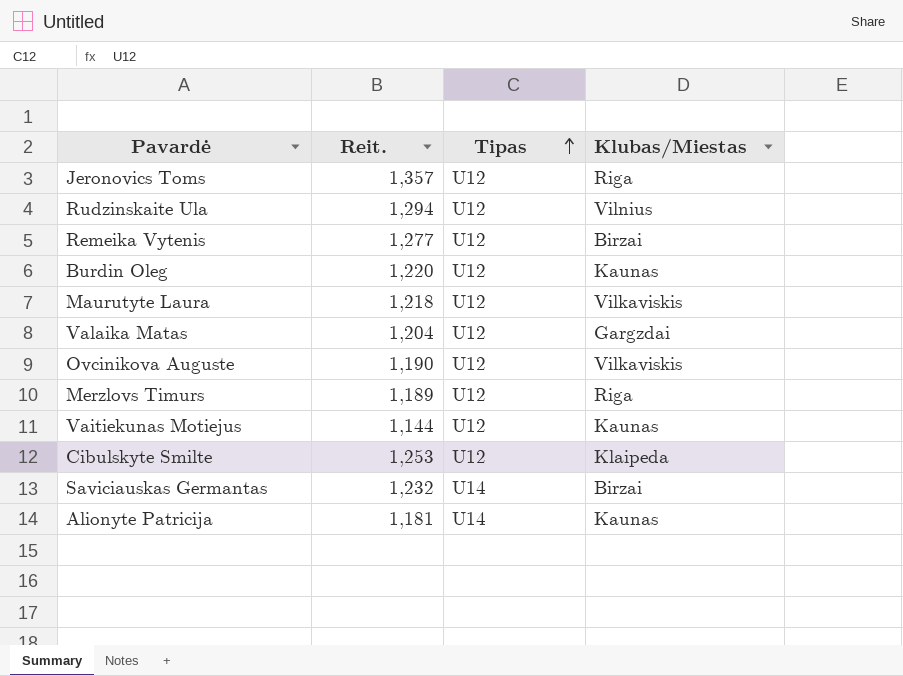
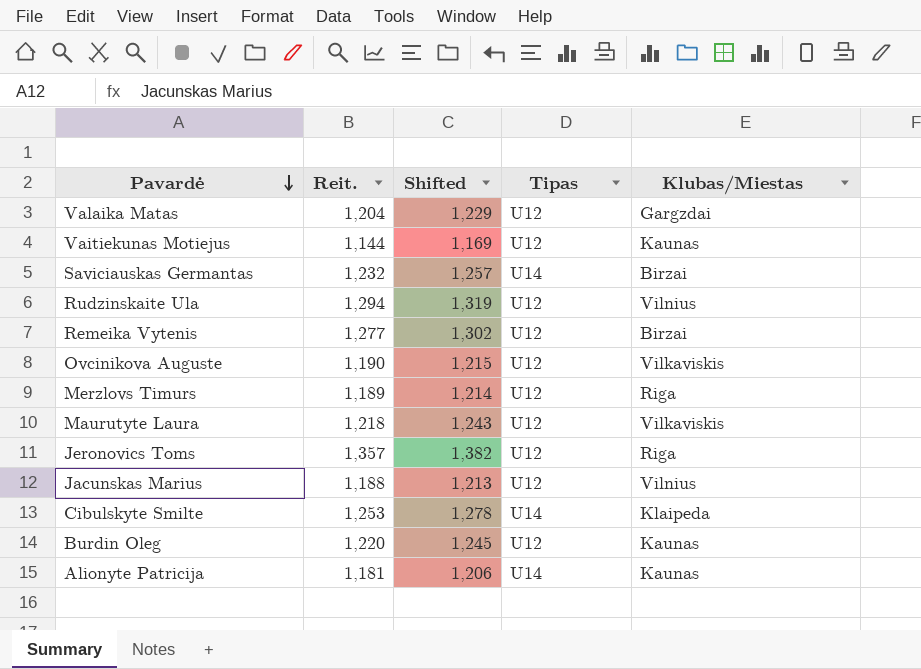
row order: Tipas ascending -> Pavardė descending
column Shifted | formula: none -> [Reit.] + 25
row Jacunskas Marius: none -> 1,188 | 1,213 | U12 | Vilnius
Cibulskyte Smilte | Tipas: U12 -> U14

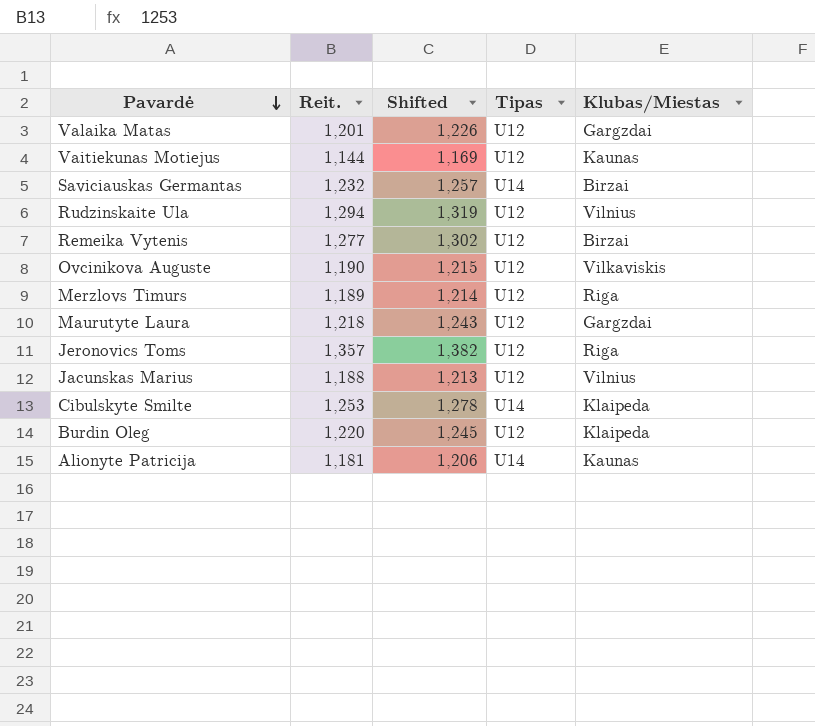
Valaika Matas | Reit.: 1,204 -> 1,201
Valaika Matas | Shifted: 1,229 -> 1,226
Maurutyte Laura | Klubas/Miestas: Vilkaviskis -> Gargzdai
Burdin Oleg | Klubas/Miestas: Kaunas -> Klaipeda

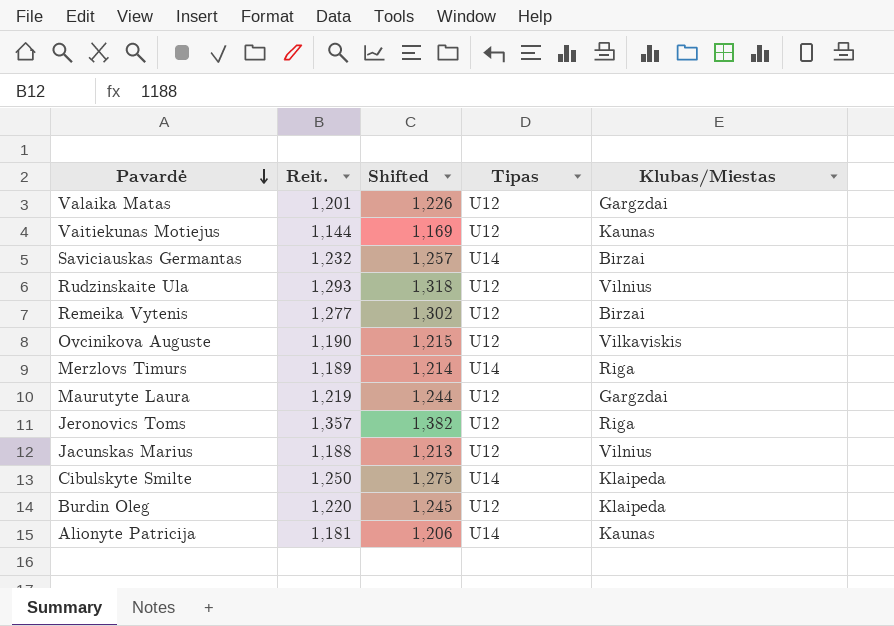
Rudzinskaite Ula | Reit.: 1,294 -> 1,293
Rudzinskaite Ula | Shifted: 1,319 -> 1,318
Merzlovs Timurs | Tipas: U12 -> U14
Maurutyte Laura | Reit.: 1,218 -> 1,219
Maurutyte Laura | Shifted: 1,243 -> 1,244
Cibulskyte Smilte | Reit.: 1,253 -> 1,250
Cibulskyte Smilte | Shifted: 1,278 -> 1,275

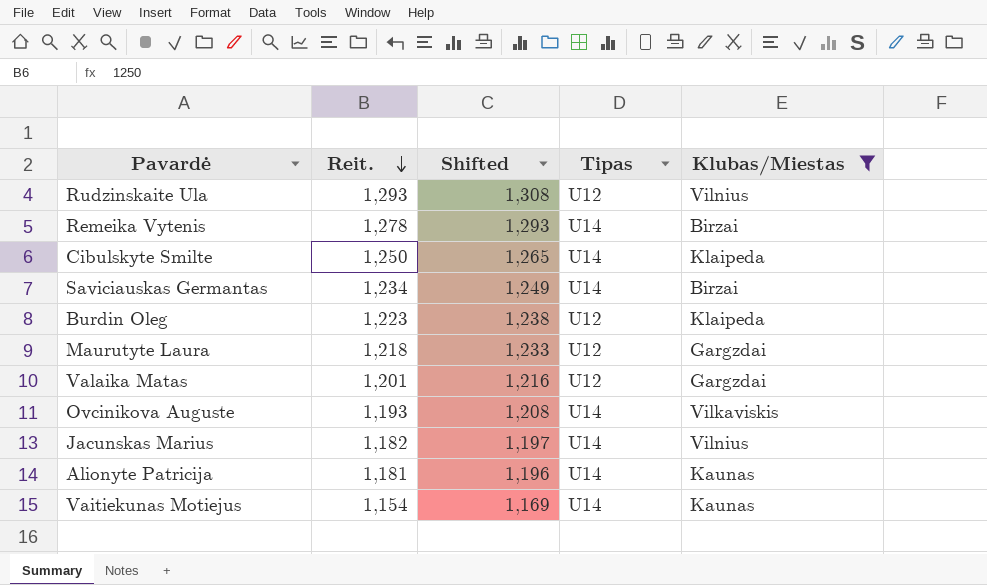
filter: none -> Klubas/Miestas != Riga
row order: Pavardė descending -> Reit. descending
column Shifted | formula: [Reit.] + 25 -> [Reit.] + 15
Remeika Vytenis | Reit.: 1,277 -> 1,278
Remeika Vytenis | Tipas: U12 -> U14
Saviciauskas Germantas | Reit.: 1,232 -> 1,234
Burdin Oleg | Reit.: 1,220 -> 1,223
Maurutyte Laura | Reit.: 1,219 -> 1,218
Ovcinikova Auguste | Reit.: 1,190 -> 1,193
Ovcinikova Auguste | Tipas: U12 -> U14
Jacunskas Marius | Reit.: 1,188 -> 1,182
Jacunskas Marius | Tipas: U12 -> U14
Vaitiekunas Motiejus | Reit.: 1,144 -> 1,154
Vaitiekunas Motiejus | Tipas: U12 -> U14

